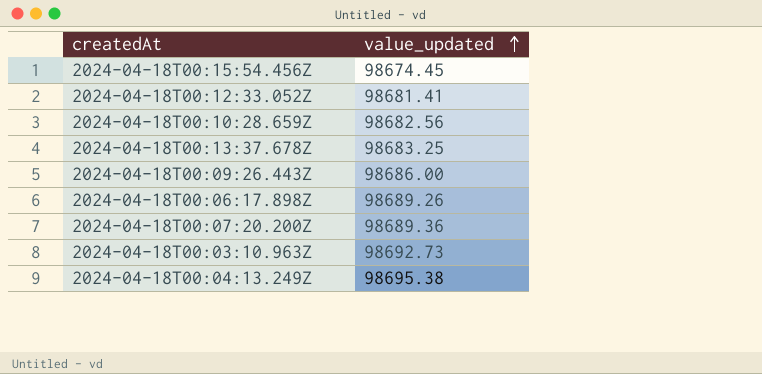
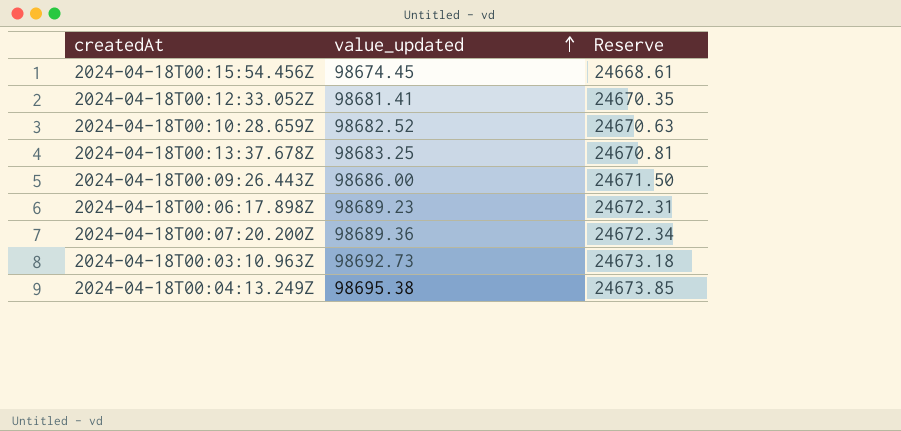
column Reserve | formula: none -> [value_updated] * 0.25
2024-04-18T00:10:28.659Z | value_updated: 98682.56 -> 98682.52
2024-04-18T00:06:17.898Z | value_updated: 98689.26 -> 98689.23

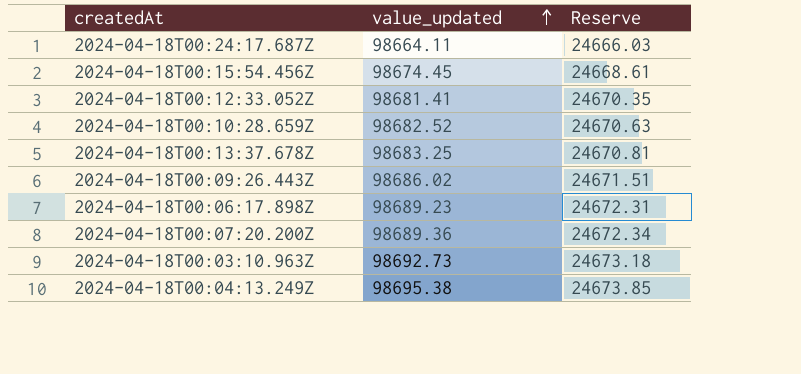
row 2024-04-18T00:24:17.687Z: none -> 98664.11 | 24666.03
2024-04-18T00:09:26.443Z | value_updated: 98686.00 -> 98686.02
2024-04-18T00:09:26.443Z | Reserve: 24671.50 -> 24671.51

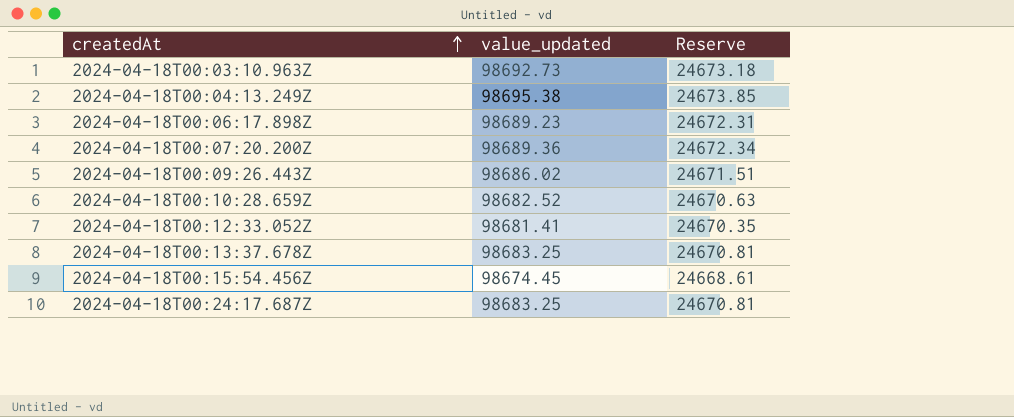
row order: value_updated ascending -> createdAt ascending
2024-04-18T00:24:17.687Z | value_updated: 98664.11 -> 98683.25
2024-04-18T00:24:17.687Z | Reserve: 24666.03 -> 24670.81

